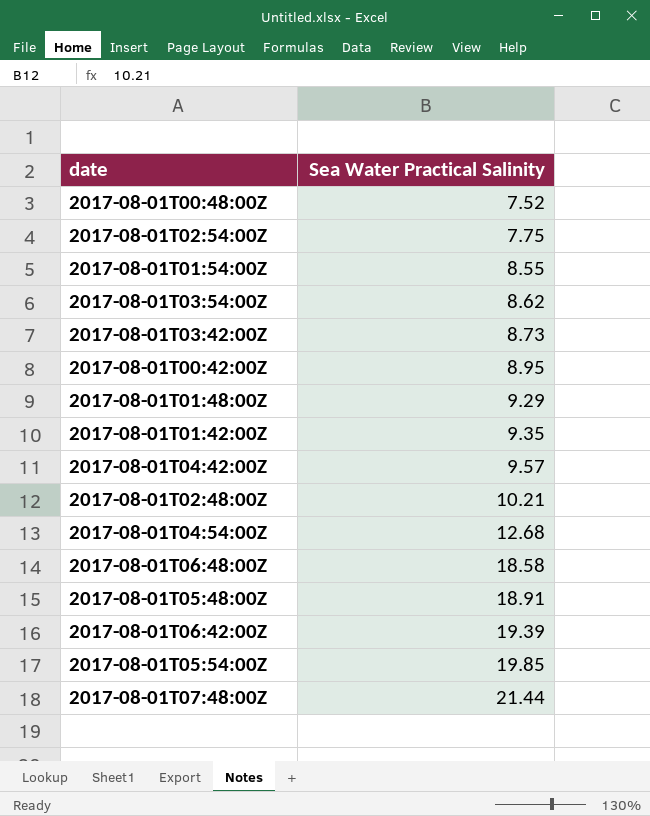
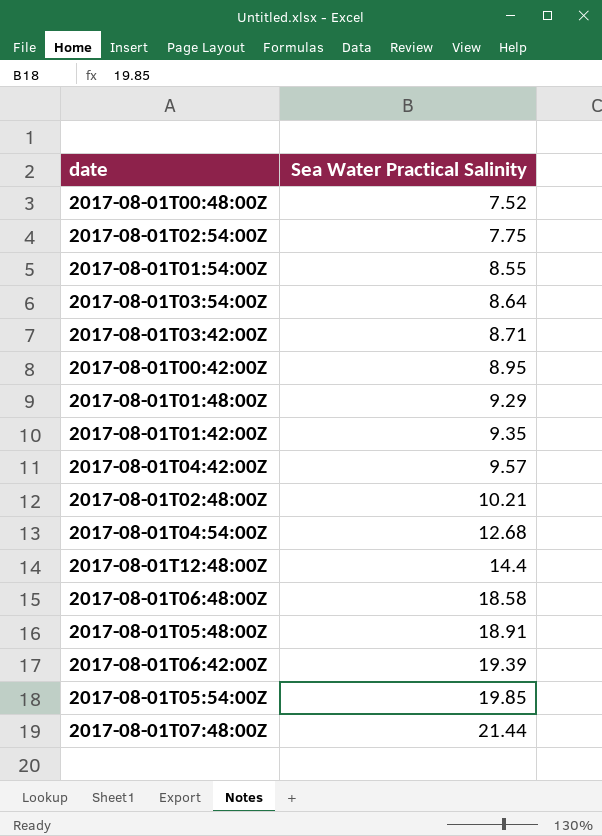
2017-08-01T03:54:00Z | Sea Water Practical Salinity: 8.62 -> 8.64
2017-08-01T03:42:00Z | Sea Water Practical Salinity: 8.73 -> 8.71
row 2017-08-01T12:48:00Z: none -> 14.4

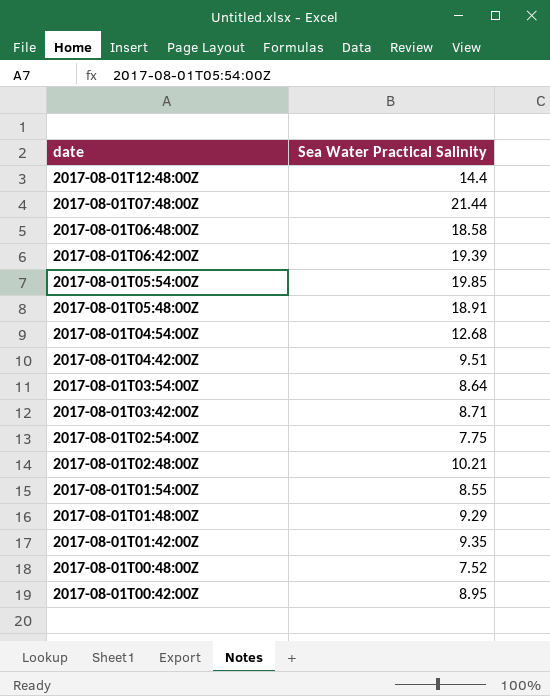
row order: Sea Water Practical Salinity ascending -> date descending
2017-08-01T04:42:00Z | Sea Water Practical Salinity: 9.57 -> 9.51

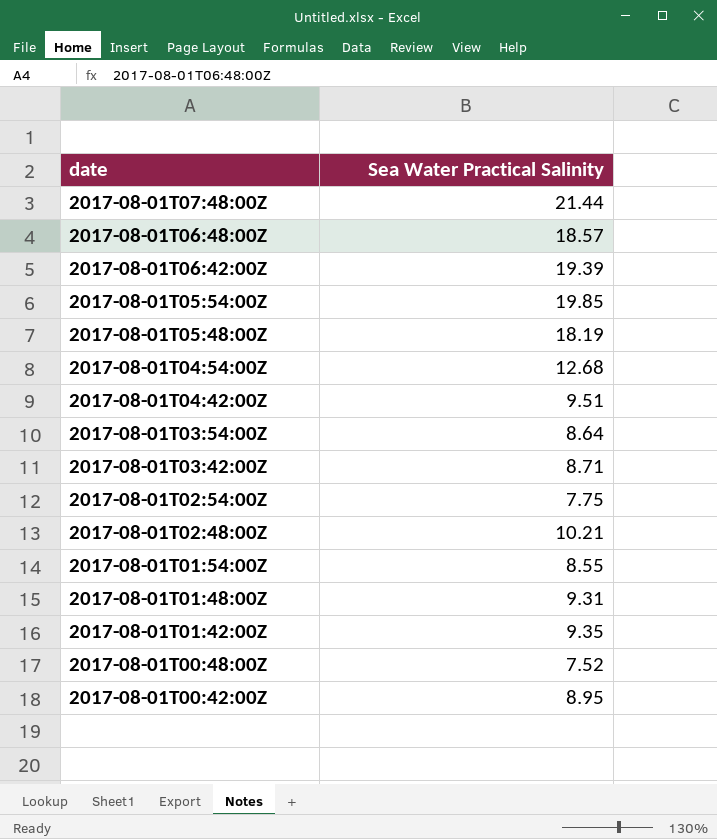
row 2017-08-01T12:48:00Z: 14.4 -> none
2017-08-01T06:48:00Z | Sea Water Practical Salinity: 18.58 -> 18.57
2017-08-01T05:48:00Z | Sea Water Practical Salinity: 18.91 -> 18.19
2017-08-01T01:48:00Z | Sea Water Practical Salinity: 9.29 -> 9.31

